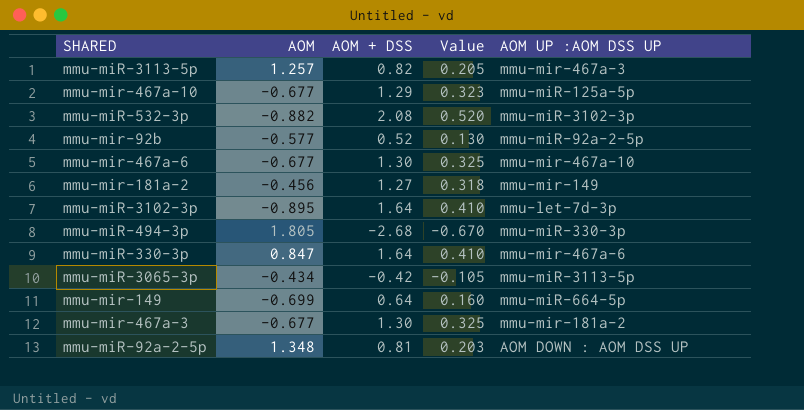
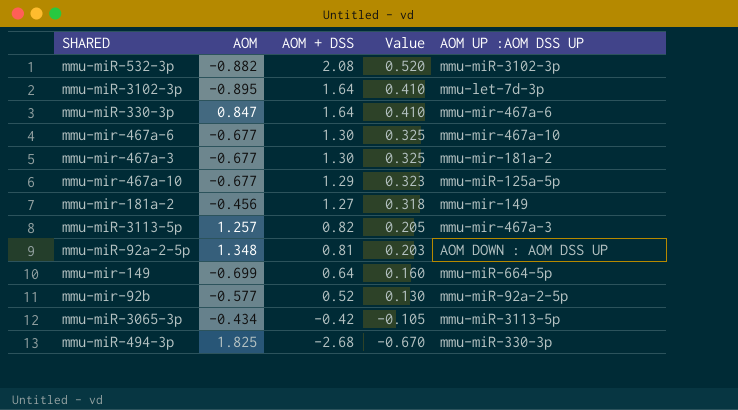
row order: none -> AOM + DSS descending
mmu-miR-494-3p | AOM: 1.805 -> 1.825

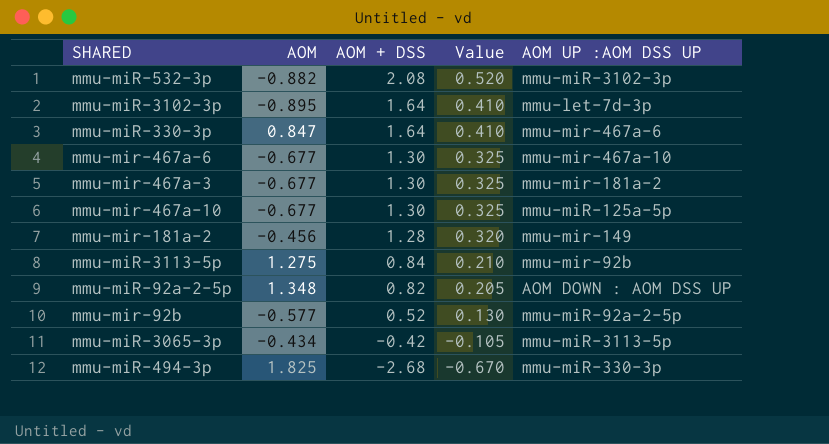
row mmu-mir-149: -0.699 | 0.64 | 0.160 | mmu-miR-664-5p -> none
mmu-mir-467a-10 | AOM + DSS: 1.29 -> 1.30
mmu-mir-467a-10 | Value: 0.323 -> 0.325
mmu-mir-181a-2 | AOM + DSS: 1.27 -> 1.28
mmu-mir-181a-2 | Value: 0.318 -> 0.320
mmu-miR-3113-5p | AOM: 1.257 -> 1.275
mmu-miR-3113-5p | AOM + DSS: 0.82 -> 0.84
mmu-miR-3113-5p | Value: 0.205 -> 0.210
mmu-miR-3113-5p | AOM UP :AOM DSS UP: mmu-mir-467a-3 -> mmu-mir-92b
mmu-miR-92a-2-5p | AOM + DSS: 0.81 -> 0.82
mmu-miR-92a-2-5p | Value: 0.203 -> 0.205

